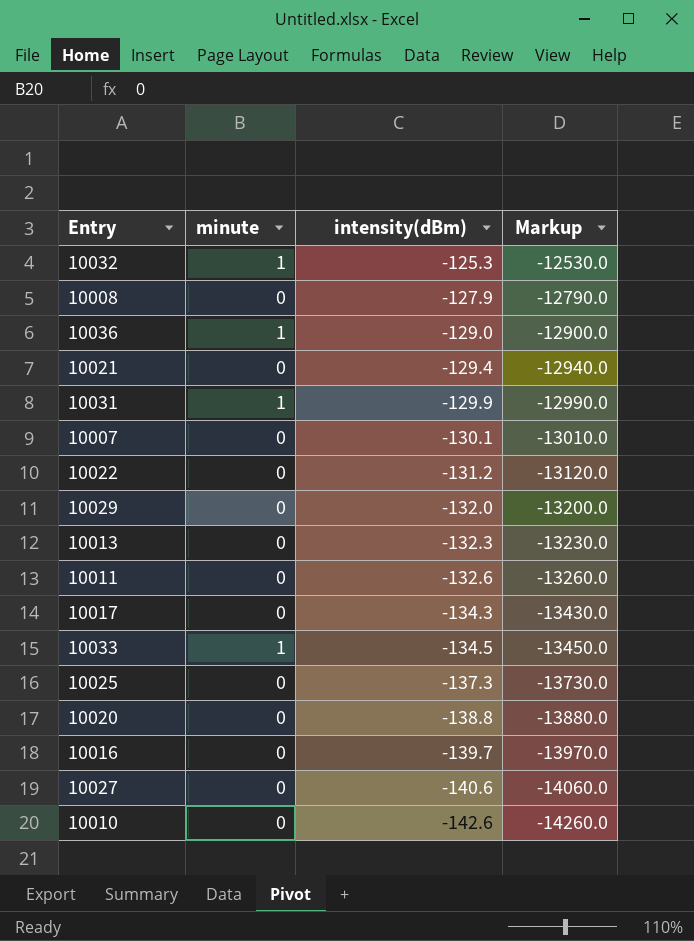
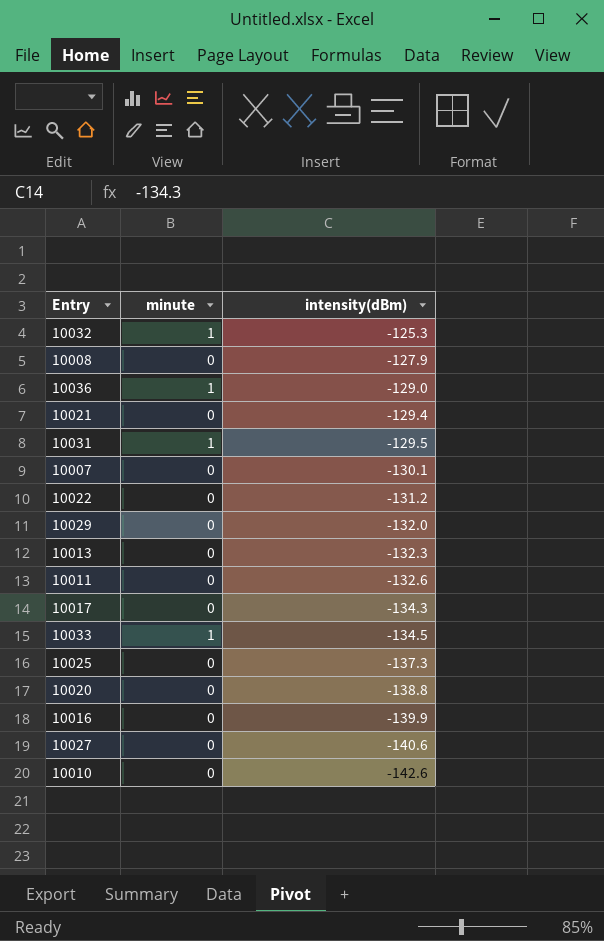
column Markup | formula: [intensity(dBm)] * 100 -> none
10031 | intensity(dBm): -129.9 -> -129.5
10016 | intensity(dBm): -139.7 -> -139.9

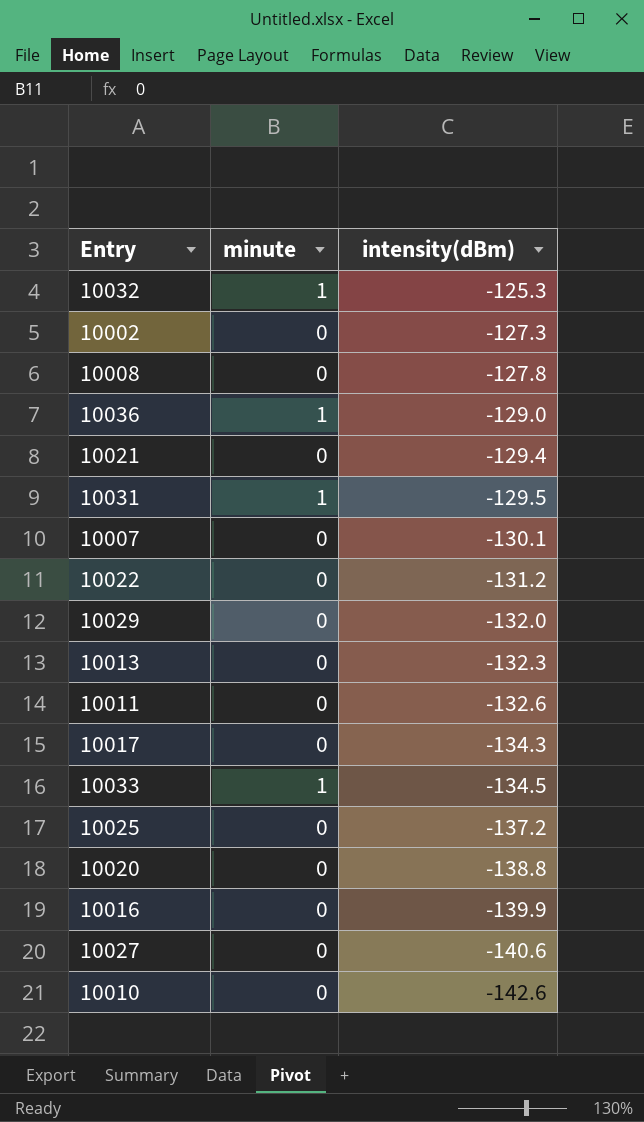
row 10002: none -> 0 | -127.3
10008 | intensity(dBm): -127.9 -> -127.8
10025 | intensity(dBm): -137.3 -> -137.2

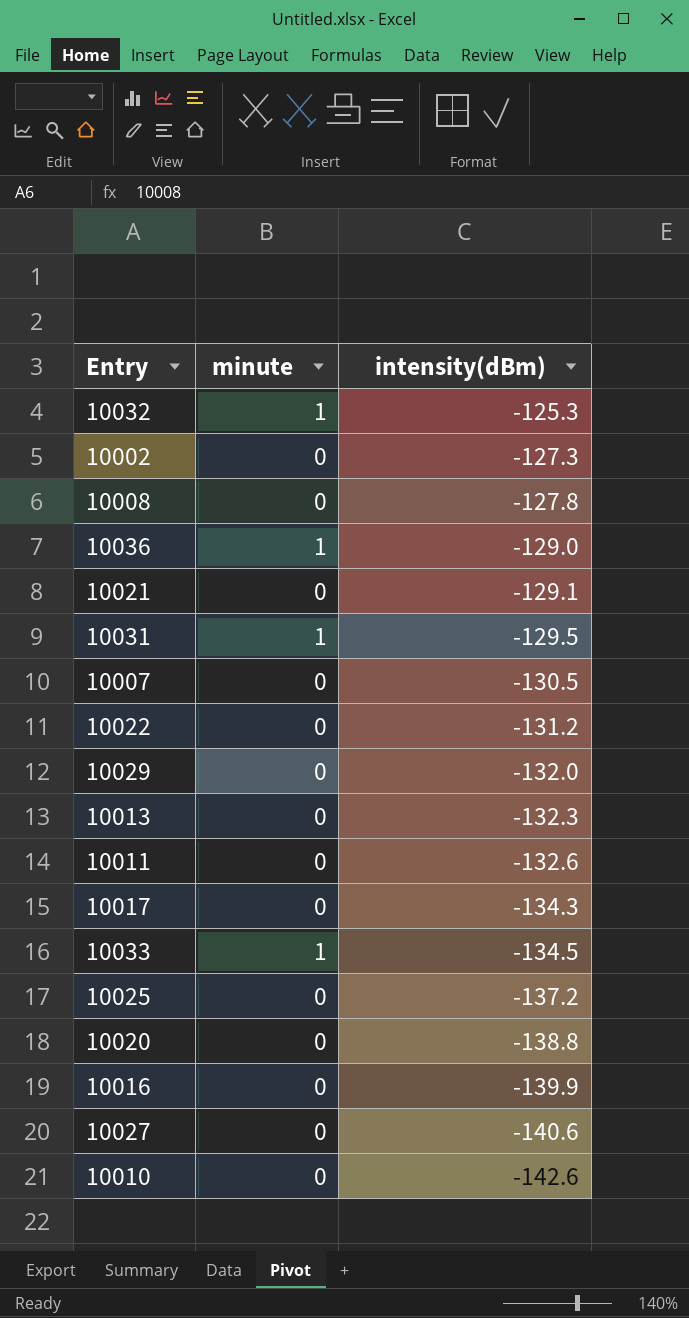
10021 | intensity(dBm): -129.4 -> -129.1
10007 | intensity(dBm): -130.1 -> -130.5

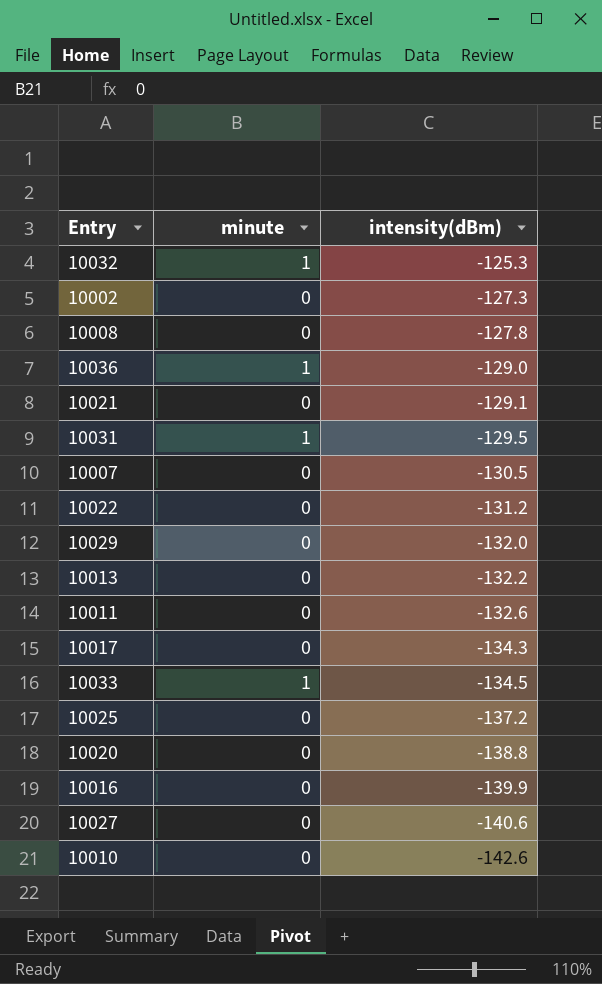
10013 | intensity(dBm): -132.3 -> -132.2

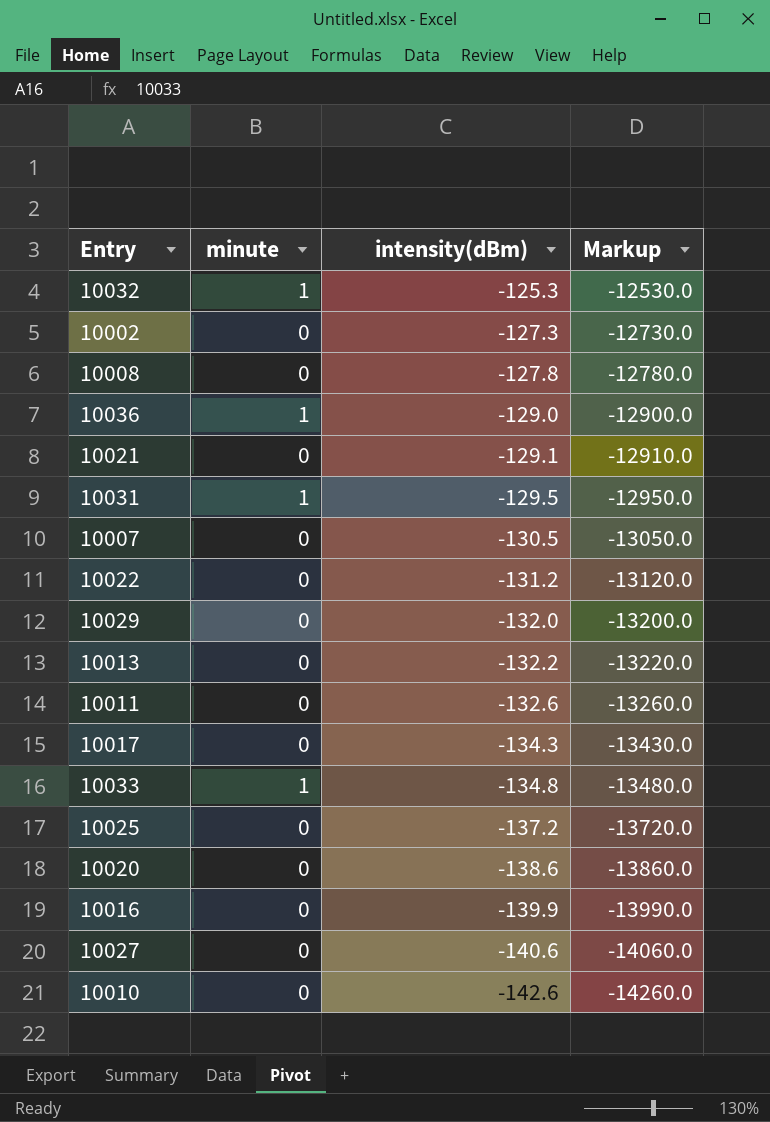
column Markup | formula: none -> [intensity(dBm)] * 100
10033 | intensity(dBm): -134.5 -> -134.8
10020 | intensity(dBm): -138.8 -> -138.6

